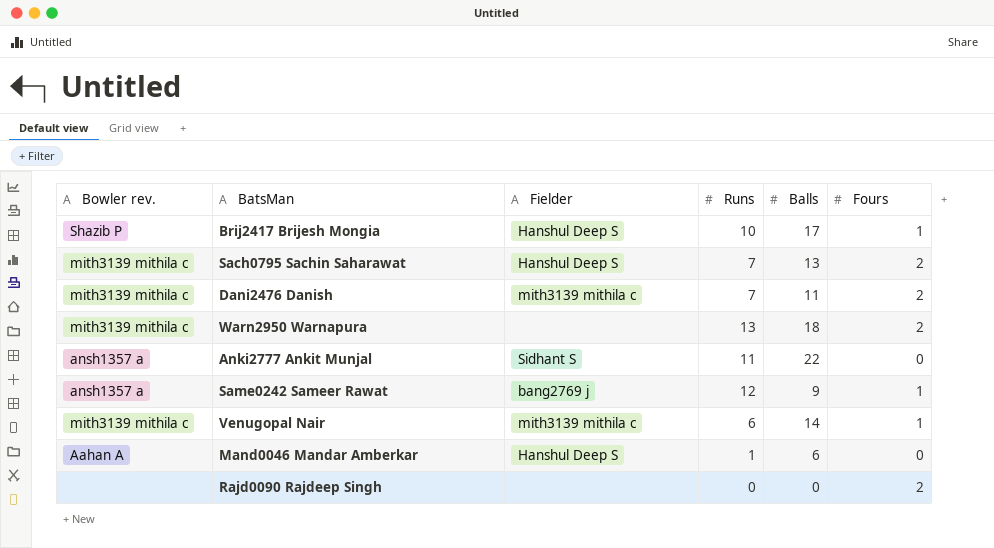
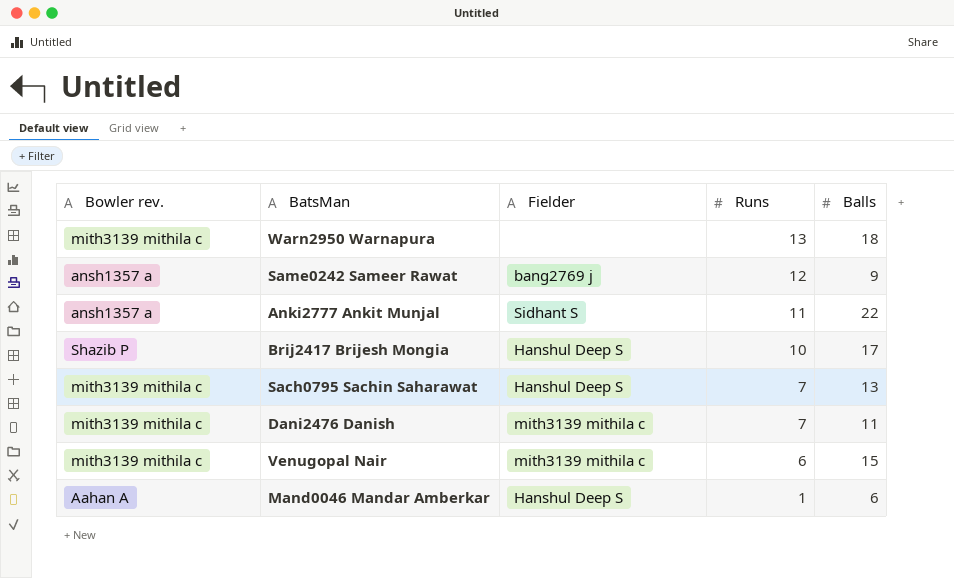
row order: none -> Runs descending
column Fours | position: 6 -> none
row Rajd0090 Rajdeep Singh: none | none | 0 | 0 | 2 -> none
Venugopal Nair | Balls: 14 -> 15

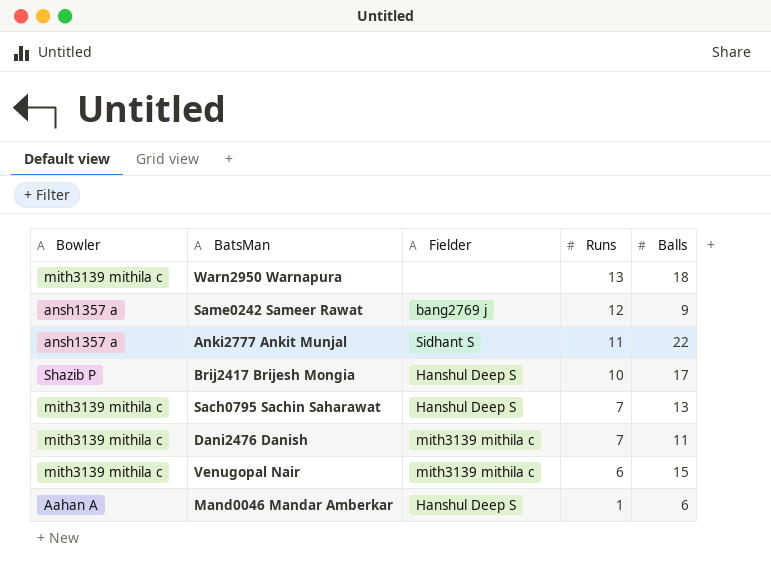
column name: Bowler rev. -> Bowler

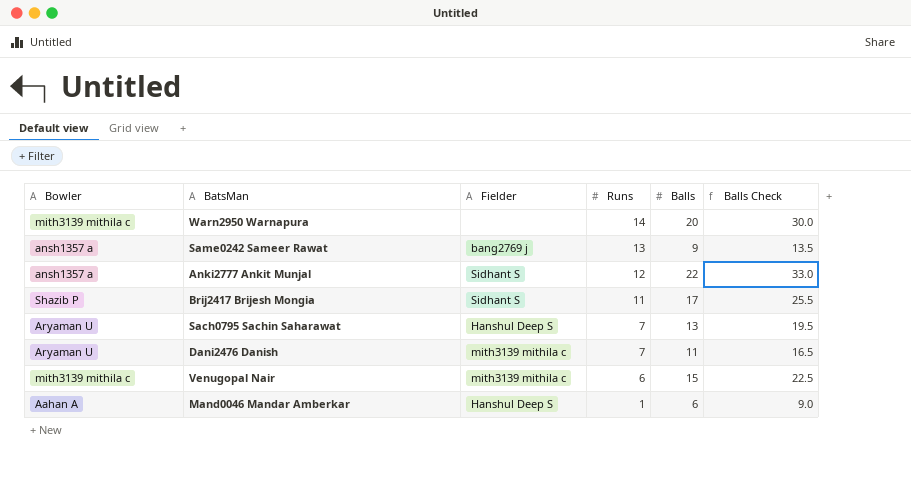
column Balls Check | formula: none -> [Balls] * 1.5
Warn2950 Warnapura | Runs: 13 -> 14
Warn2950 Warnapura | Balls: 18 -> 20
Same0242 Sameer Rawat | Runs: 12 -> 13
Anki2777 Ankit Munjal | Runs: 11 -> 12
Brij2417 Brijesh Mongia | Fielder: Hanshul Deep S -> Sidhant S
Brij2417 Brijesh Mongia | Runs: 10 -> 11
Sach0795 Sachin Saharawat | Bowler: mith3139 mithila c -> Aryaman U
Dani2476 Danish | Bowler: mith3139 mithila c -> Aryaman U

